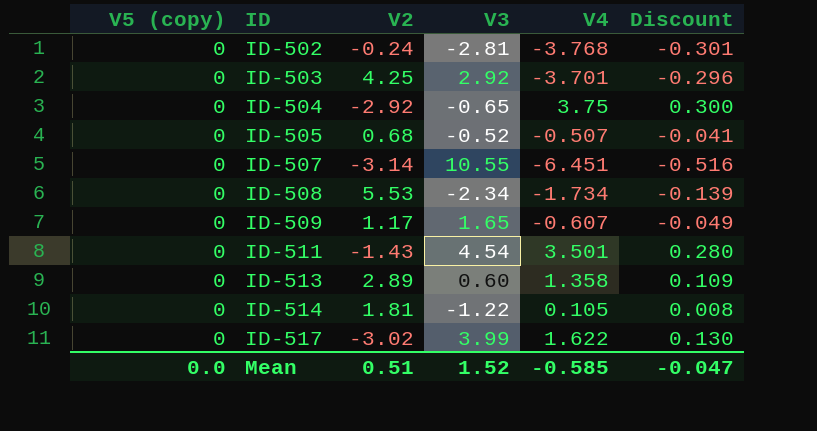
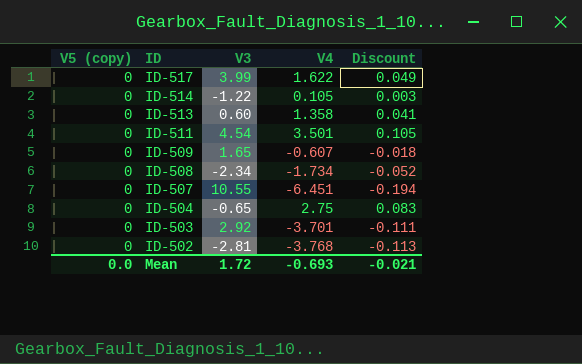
row order: ID ascending -> ID descending
column V2 | position: 3 -> none
column Discount | formula: [V4] * 0.08 -> [V4] * 0.03
row ID-505: 0 | 0.68 | -0.52 | -0.507 | -0.041 -> none
ID-504 | V4: 3.75 -> 2.75
Mean | V3: 1.52 -> 1.72
Mean | V4: -0.585 -> -0.693
Mean | Discount: -0.047 -> -0.021

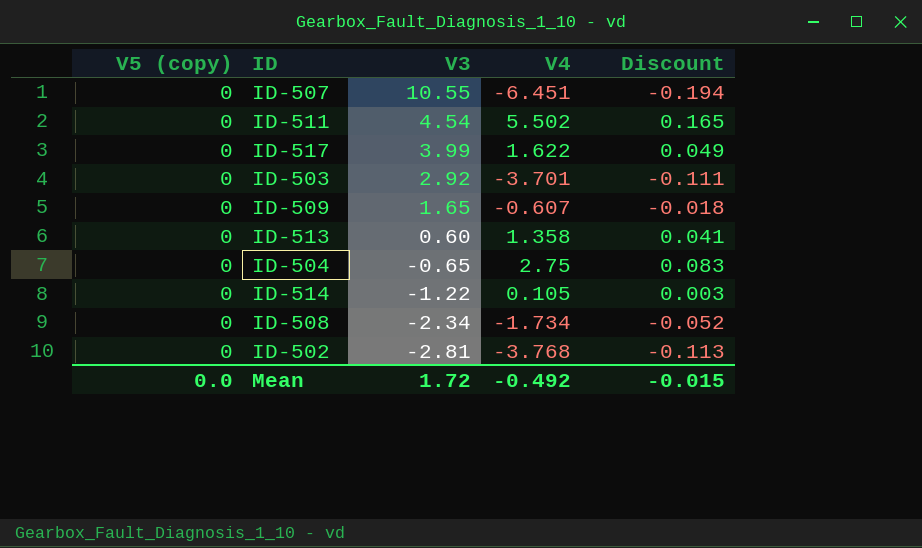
row order: ID descending -> V3 descending
ID-511 | V4: 3.501 -> 5.502
ID-511 | Discount: 0.105 -> 0.165
Mean | V4: -0.693 -> -0.492
Mean | Discount: -0.021 -> -0.015

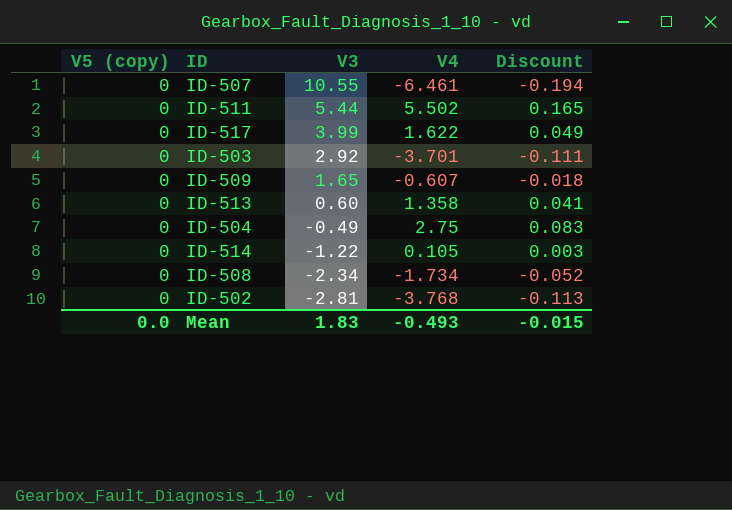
ID-507 | V4: -6.451 -> -6.461
ID-511 | V3: 4.54 -> 5.44
ID-504 | V3: -0.65 -> -0.49
Mean | V3: 1.72 -> 1.83
Mean | V4: -0.492 -> -0.493

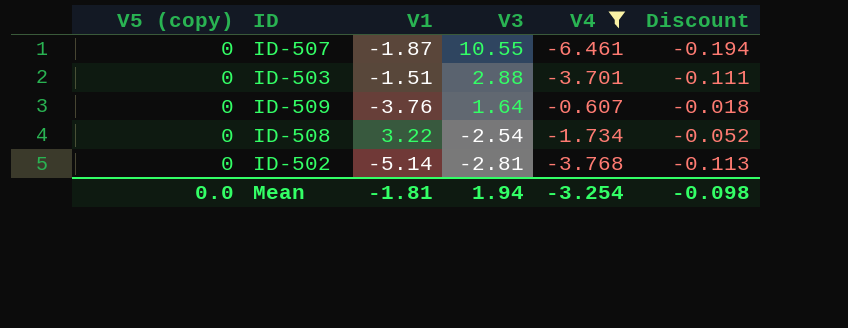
filter: none -> V4 <= -0.607
column V1 | position: none -> 3
ID-503 | V3: 2.92 -> 2.88
ID-509 | V3: 1.65 -> 1.64
ID-508 | V3: -2.34 -> -2.54
Mean | V3: 1.83 -> 1.94
Mean | V4: -0.493 -> -3.254
Mean | Discount: -0.015 -> -0.098

